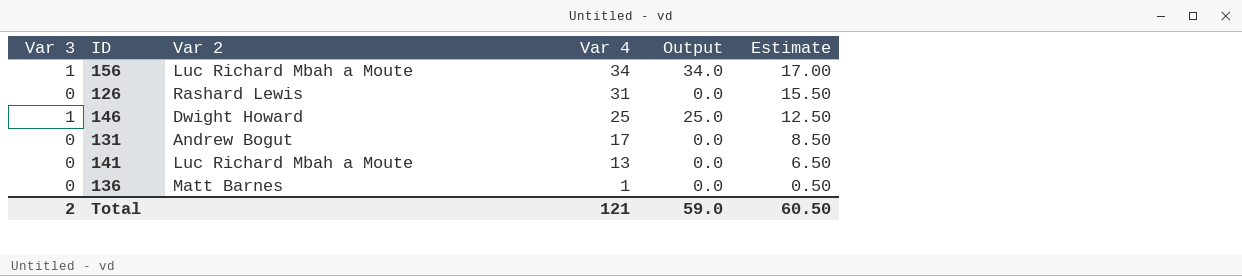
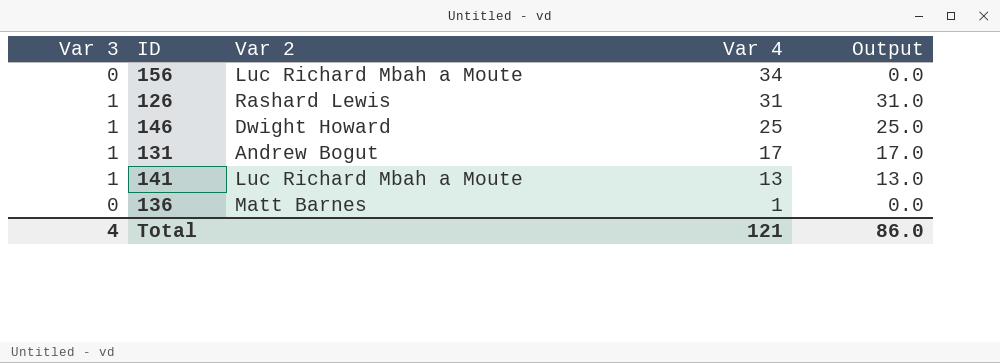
column Estimate | formula: [Var 4] * 0.5 -> none
156 | Var 3: 1 -> 0
156 | Output: 34.0 -> 0.0
126 | Var 3: 0 -> 1
126 | Output: 0.0 -> 31.0
131 | Var 3: 0 -> 1
131 | Output: 0.0 -> 17.0
141 | Var 3: 0 -> 1
141 | Output: 0.0 -> 13.0
Total | Var 3: 2 -> 4
Total | Output: 59.0 -> 86.0

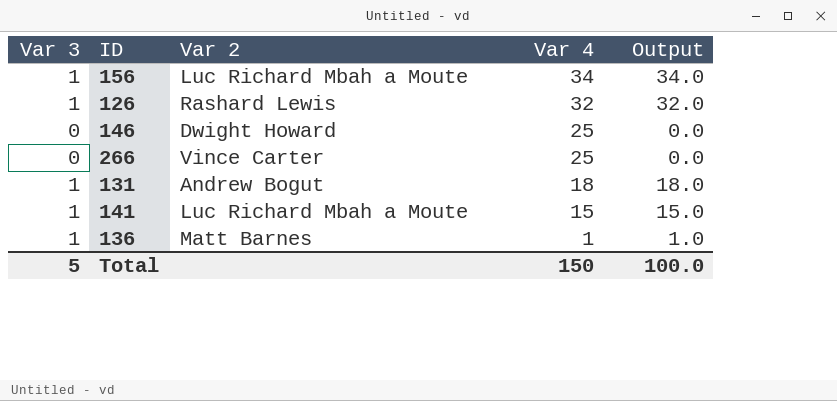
156 | Var 3: 0 -> 1
156 | Output: 0.0 -> 34.0
126 | Var 4: 31 -> 32
126 | Output: 31.0 -> 32.0
146 | Var 3: 1 -> 0
146 | Output: 25.0 -> 0.0
row 266: none -> 0 | Vince Carter | 25 | 0.0
131 | Var 4: 17 -> 18
131 | Output: 17.0 -> 18.0
141 | Var 4: 13 -> 15
141 | Output: 13.0 -> 15.0
136 | Var 3: 0 -> 1
136 | Output: 0.0 -> 1.0
Total | Var 3: 4 -> 5
Total | Var 4: 121 -> 150
Total | Output: 86.0 -> 100.0

